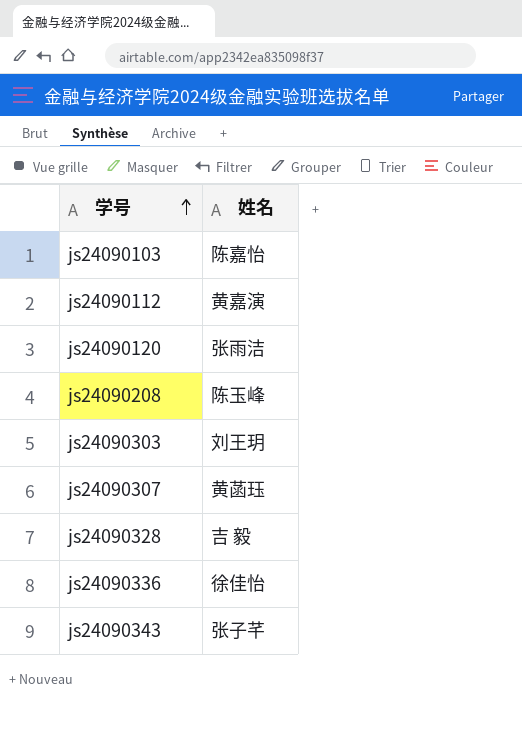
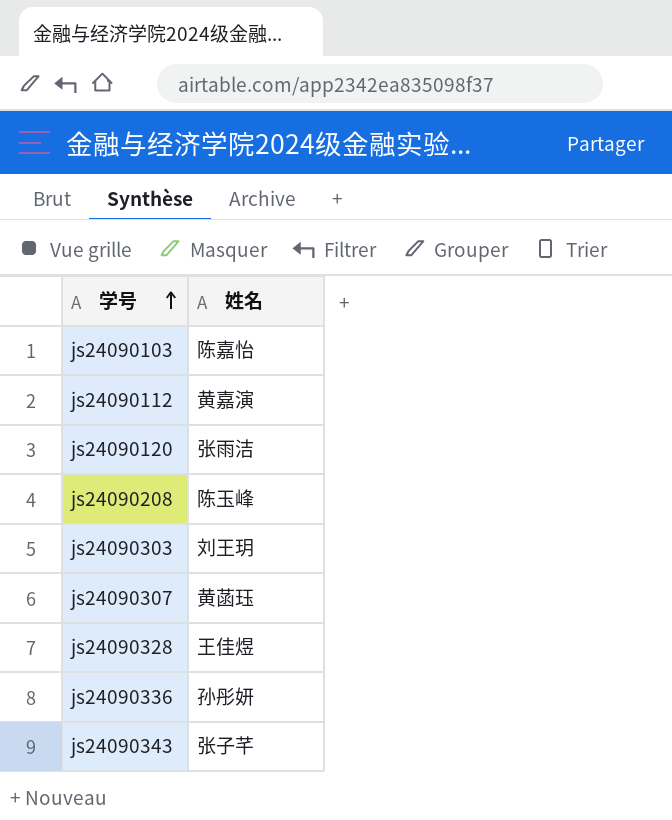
js24090328 | 姓名: 吉 毅 -> 王佳煜
js24090336 | 姓名: 徐佳怡 -> 孙彤妍

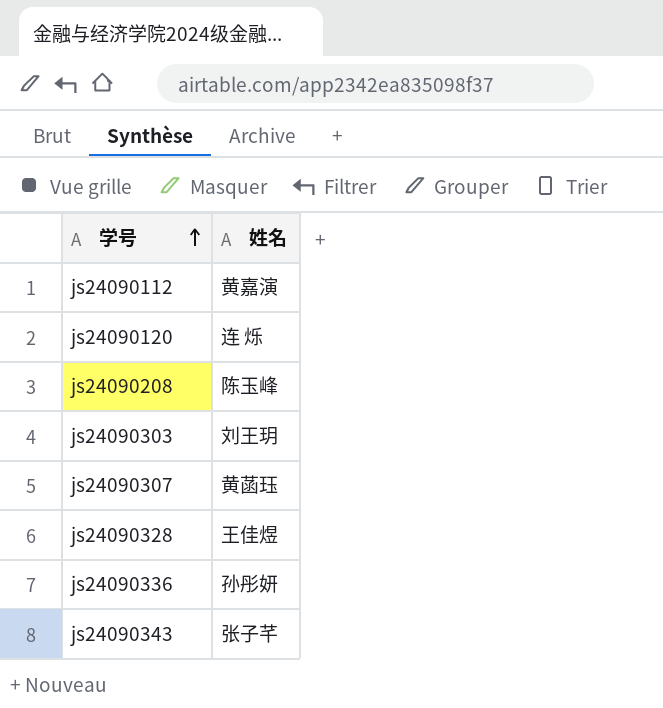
row js24090103: 陈嘉怡 -> none
js24090120 | 姓名: 张雨洁 -> 连 烁

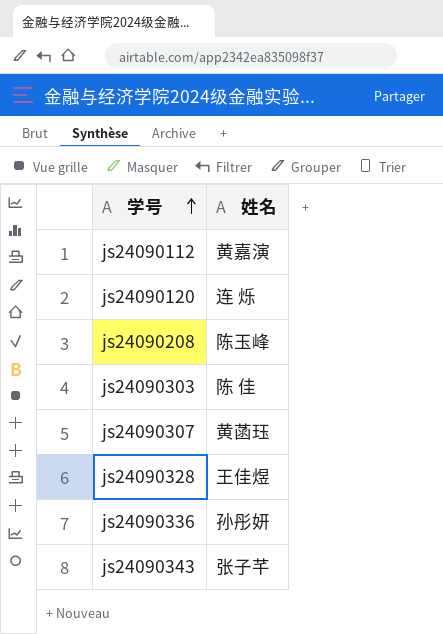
js24090303 | 姓名: 刘王玥 -> 陈 佳

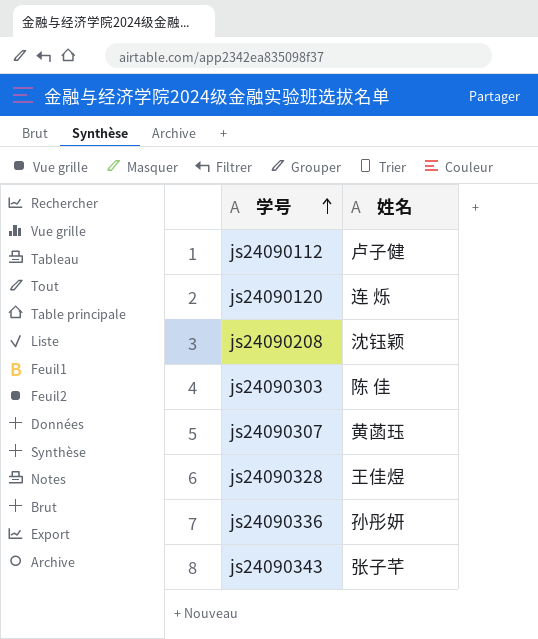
js24090112 | 姓名: 黄嘉演 -> 卢子健
js24090208 | 姓名: 陈玉峰 -> 沈钰颖

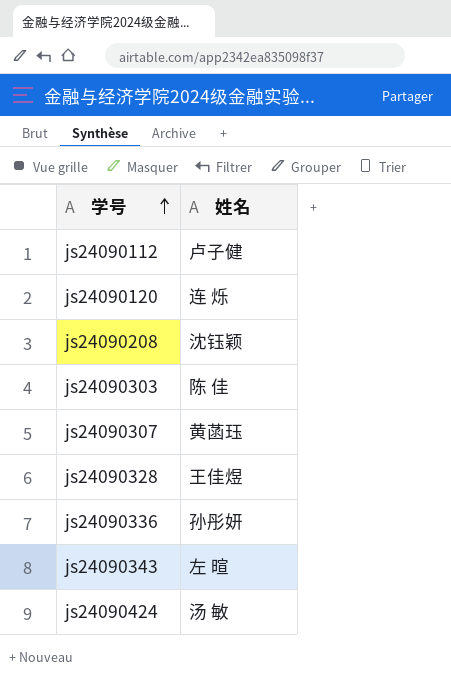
js24090343 | 姓名: 张子芊 -> 左 暄
row js24090424: none -> 汤 敏

